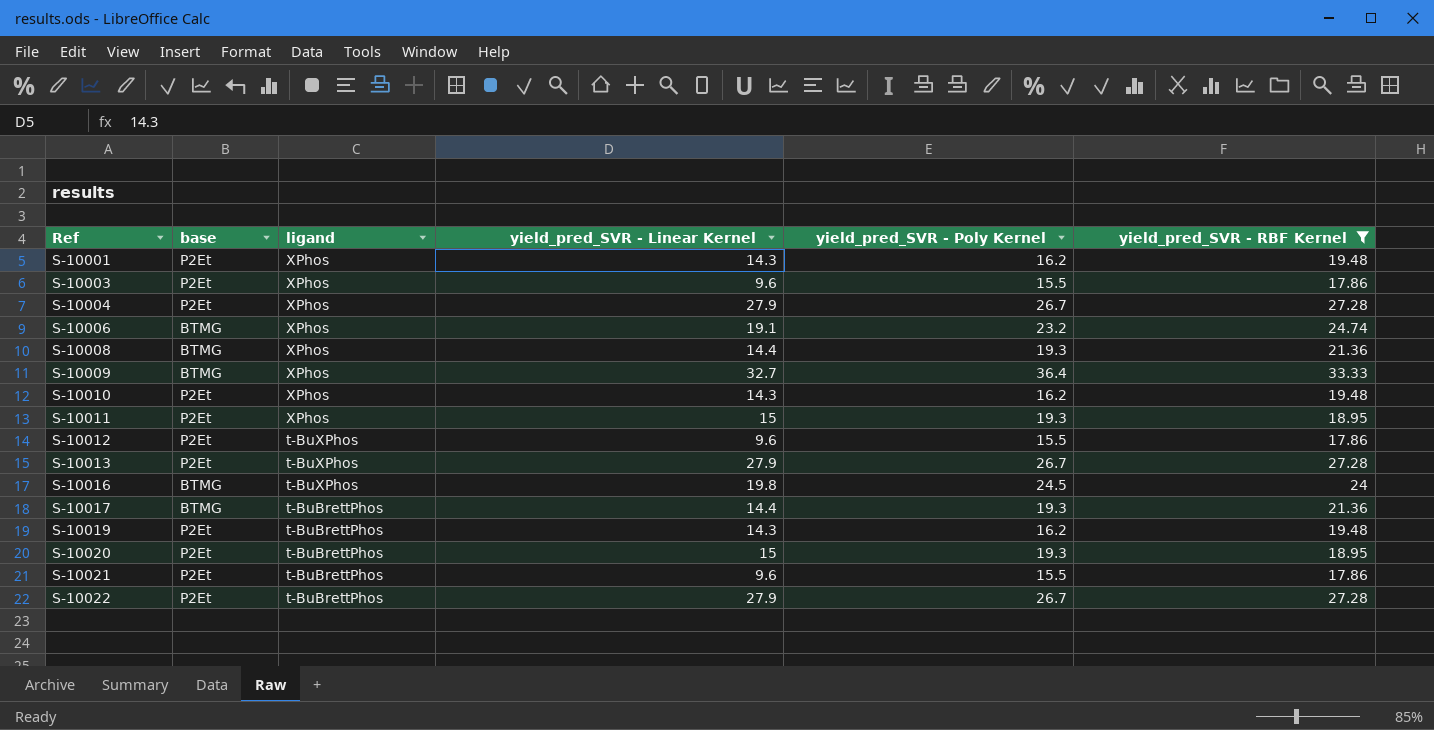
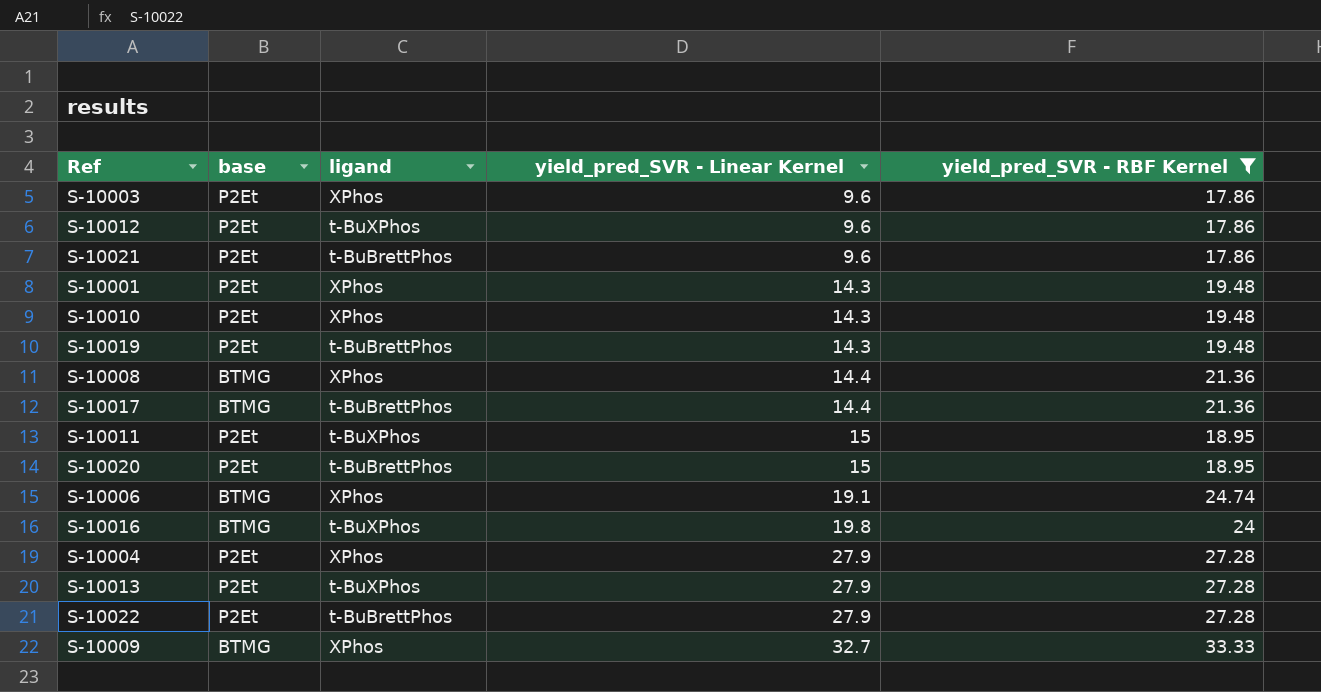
row order: Ref ascending -> yield_pred_SVR - Linear Kernel ascending
column yield_pred_SVR - Poly Kernel | position: 5 -> none
S-10011 | ligand: XPhos -> t-BuXPhos

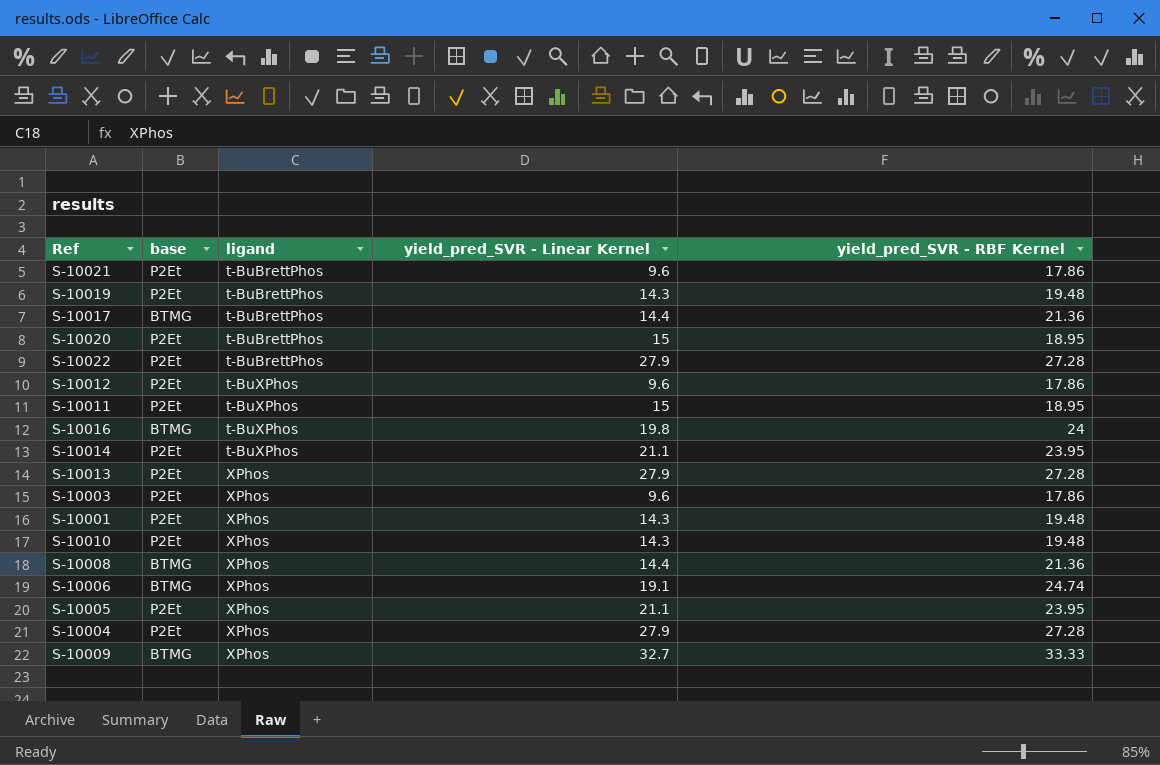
filter: yield_pred_SVR - RBF Kernel != 23.95 -> none
row order: yield_pred_SVR - Linear Kernel ascending -> ligand ascending
S-10013 | ligand: t-BuXPhos -> XPhos

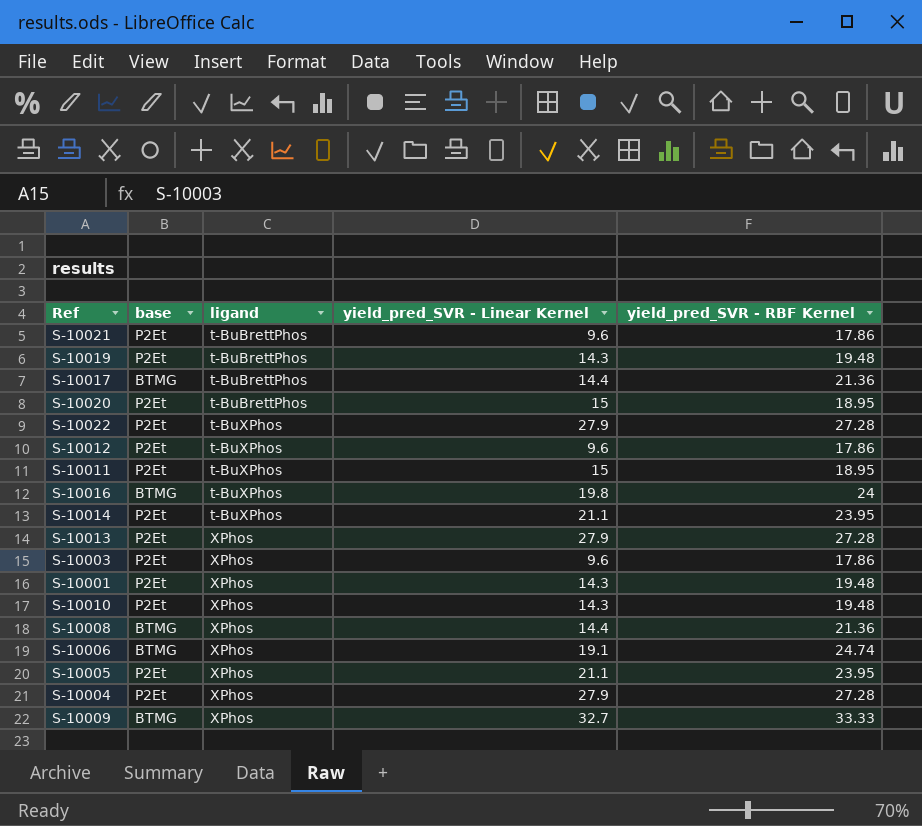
S-10022 | ligand: t-BuBrettPhos -> t-BuXPhos

